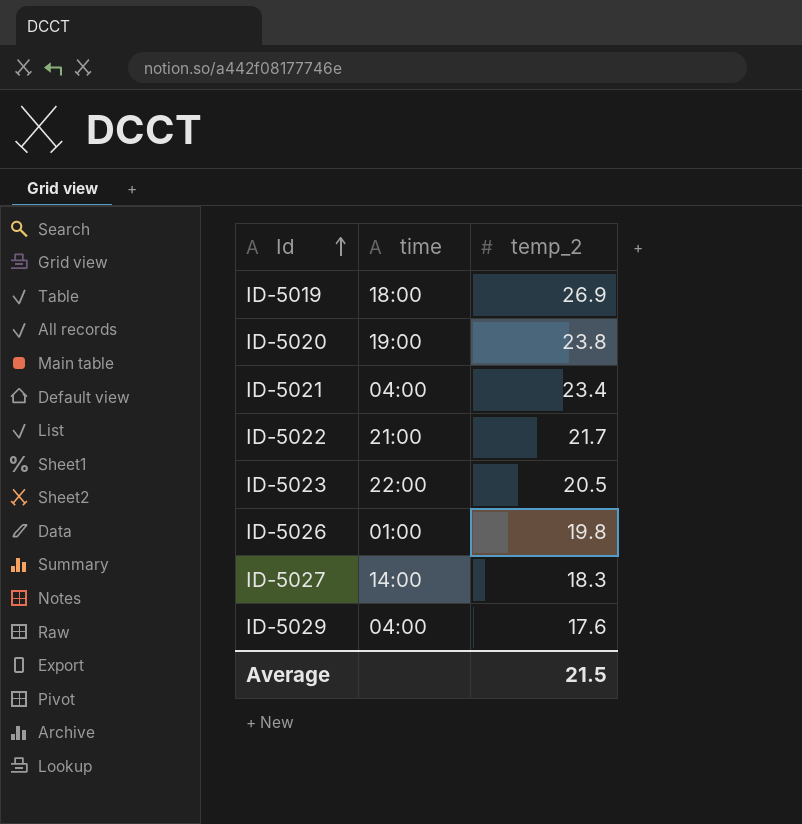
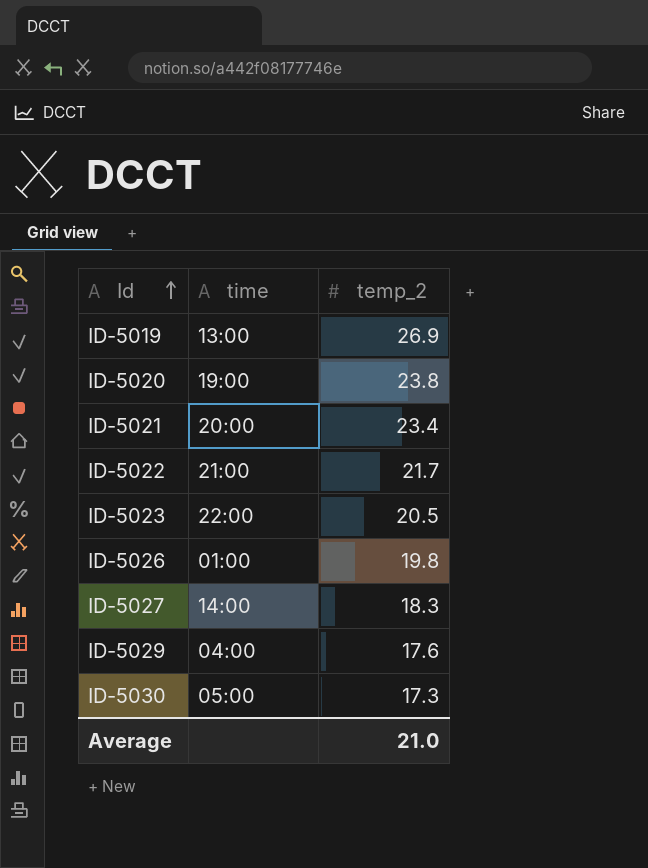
ID-5019 | time: 18:00 -> 13:00
ID-5021 | time: 04:00 -> 20:00
row ID-5030: none -> 05:00 | 17.3
Average | temp_2: 21.5 -> 21.0

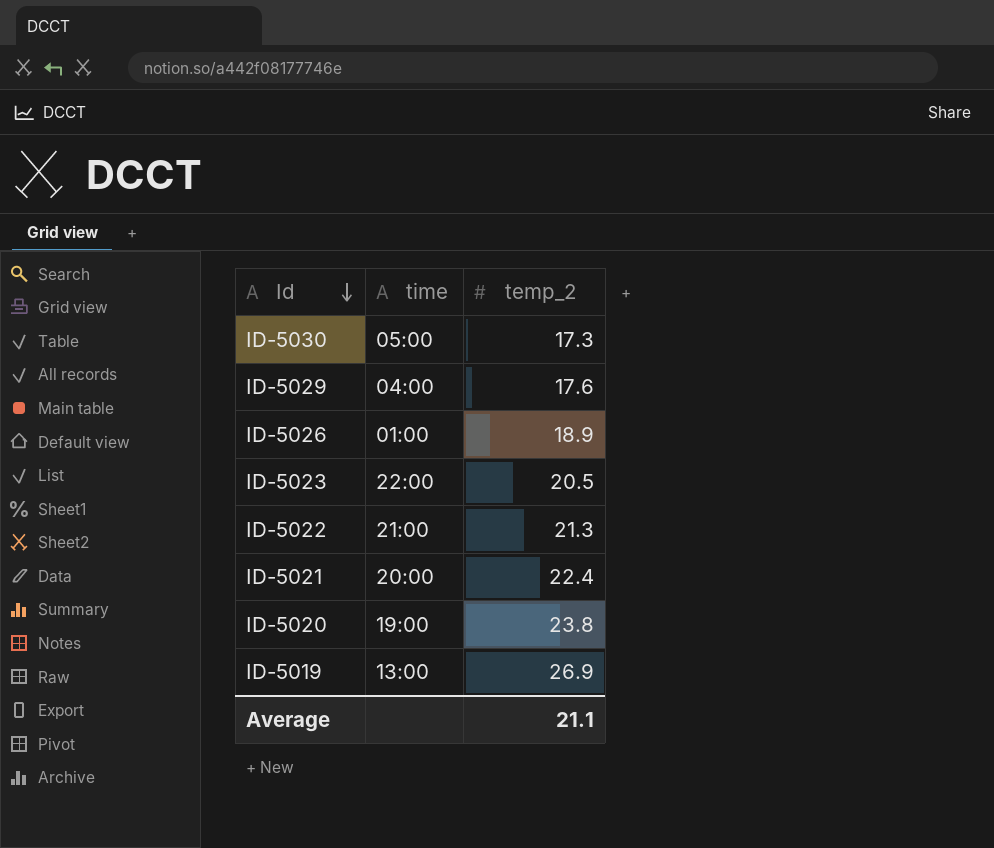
row order: Id ascending -> Id descending
row ID-5027: 14:00 | 18.3 -> none
ID-5026 | temp_2: 19.8 -> 18.9
ID-5022 | temp_2: 21.7 -> 21.3
ID-5021 | temp_2: 23.4 -> 22.4
Average | temp_2: 21.0 -> 21.1

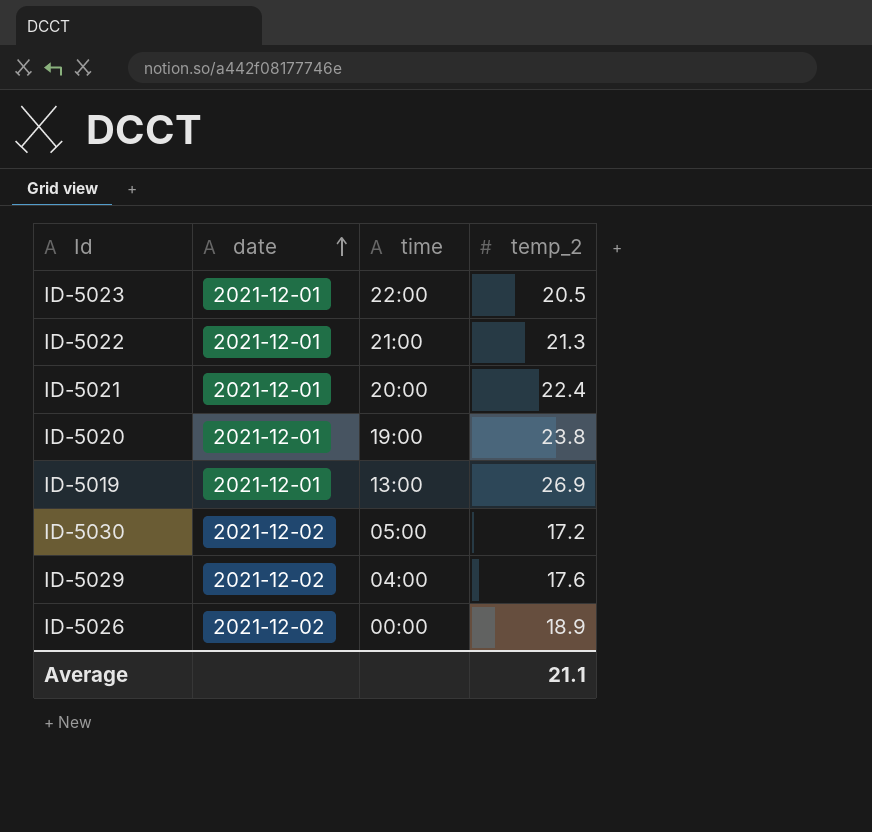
row order: Id descending -> date ascending
column date | position: none -> 2
ID-5030 | temp_2: 17.3 -> 17.2
ID-5026 | time: 01:00 -> 00:00

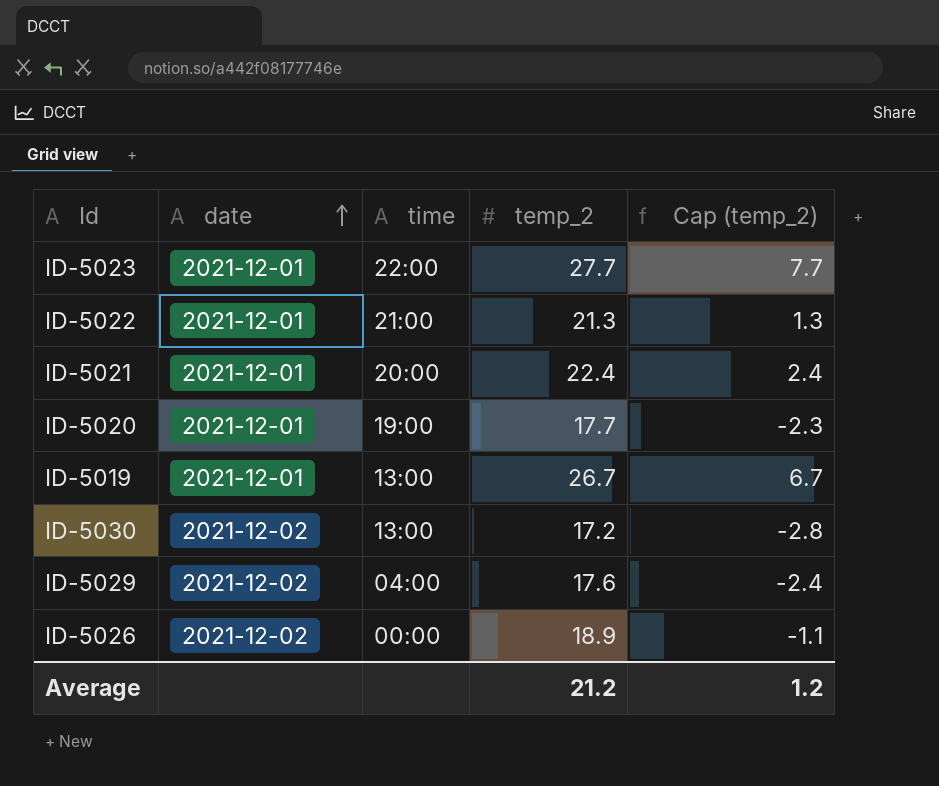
column Cap (temp_2) | formula: none -> [temp_2] - 20
ID-5023 | temp_2: 20.5 -> 27.7
ID-5020 | temp_2: 23.8 -> 17.7
ID-5019 | temp_2: 26.9 -> 26.7
ID-5030 | time: 05:00 -> 13:00
Average | temp_2: 21.1 -> 21.2

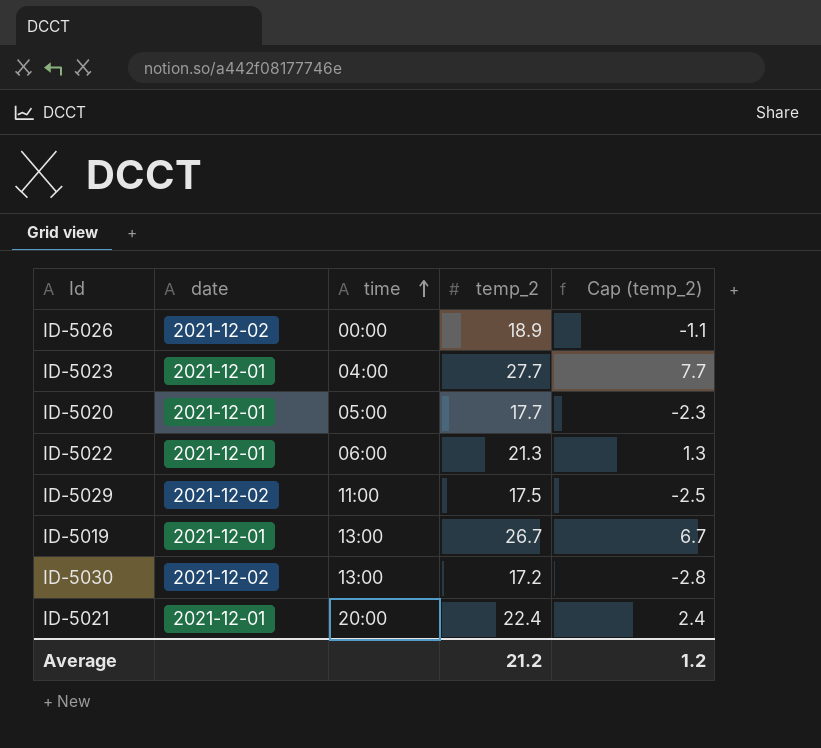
row order: date ascending -> time ascending
ID-5023 | time: 22:00 -> 04:00
ID-5020 | time: 19:00 -> 05:00
ID-5022 | time: 21:00 -> 06:00
ID-5029 | time: 04:00 -> 11:00
ID-5029 | temp_2: 17.6 -> 17.5
ID-5029 | Cap (temp_2): -2.4 -> -2.5

